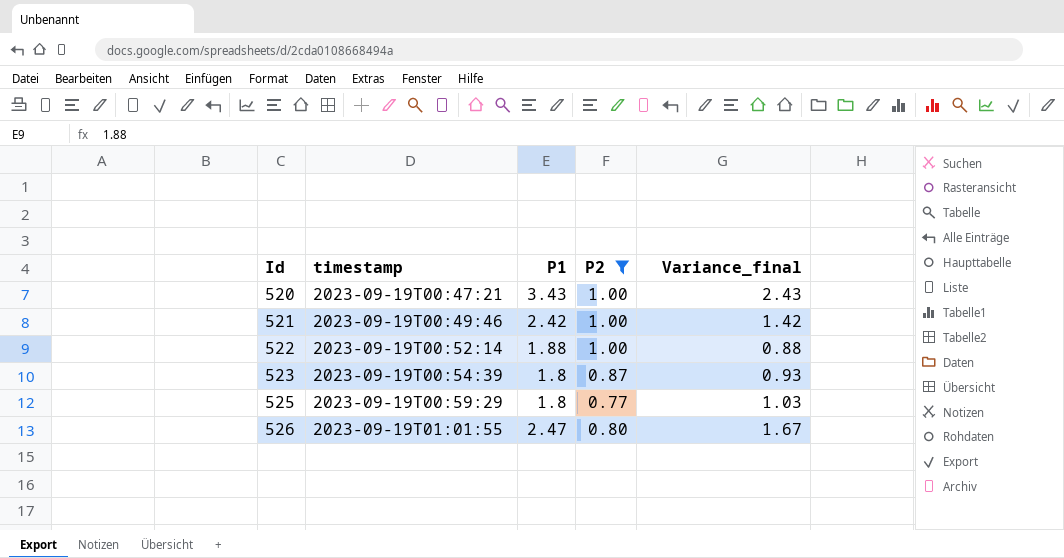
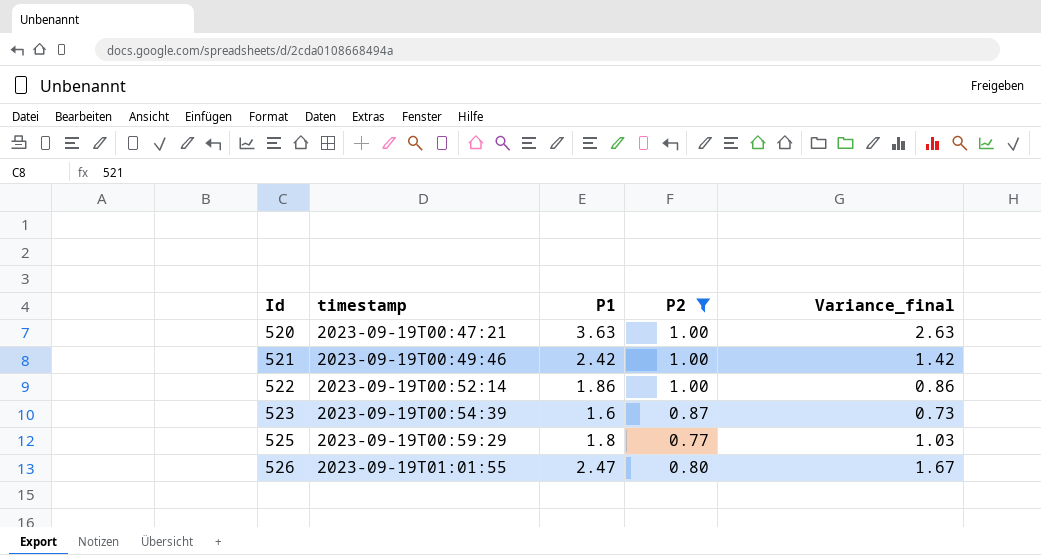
520 | P1: 3.43 -> 3.63
520 | Variance_final: 2.43 -> 2.63
522 | P1: 1.88 -> 1.86
522 | Variance_final: 0.88 -> 0.86
523 | P1: 1.8 -> 1.6
523 | Variance_final: 0.93 -> 0.73

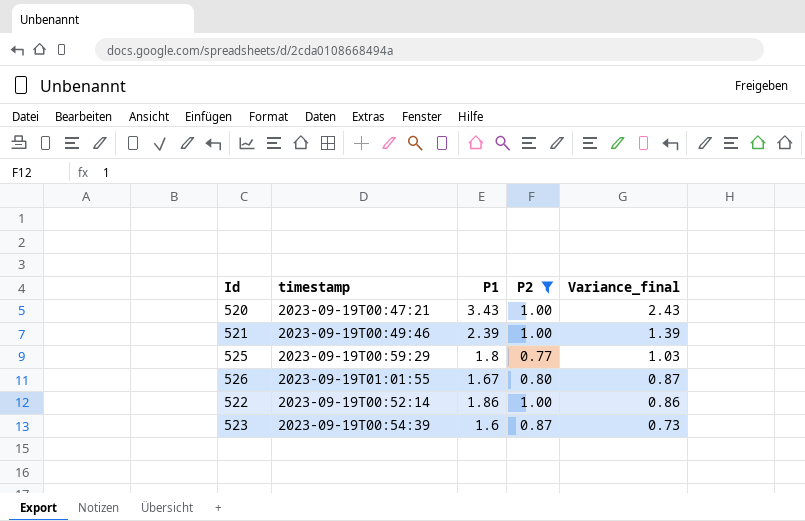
row order: Id ascending -> Variance_final descending
520 | P1: 3.63 -> 3.43
520 | Variance_final: 2.63 -> 2.43
521 | P1: 2.42 -> 2.39
521 | Variance_final: 1.42 -> 1.39
526 | P1: 2.47 -> 1.67
526 | Variance_final: 1.67 -> 0.87

